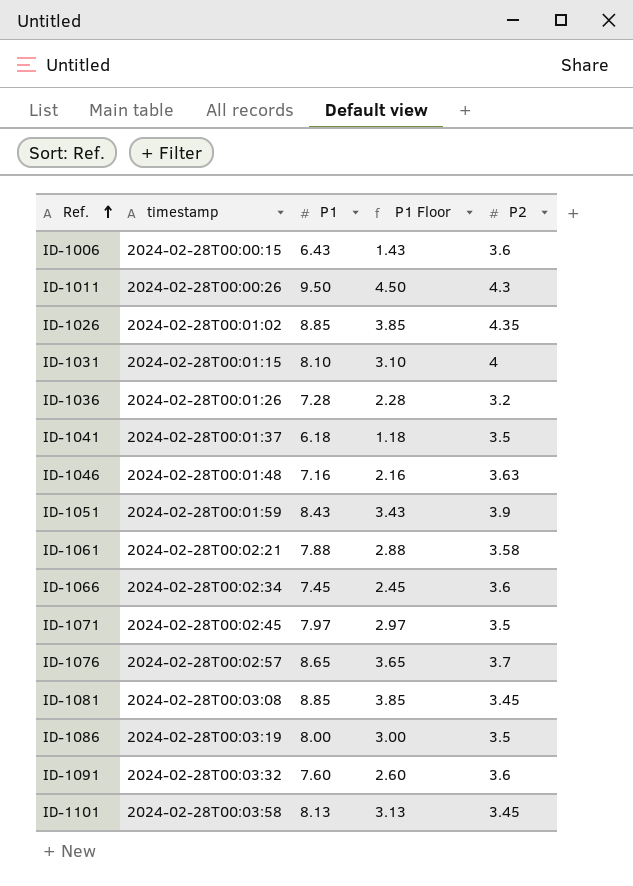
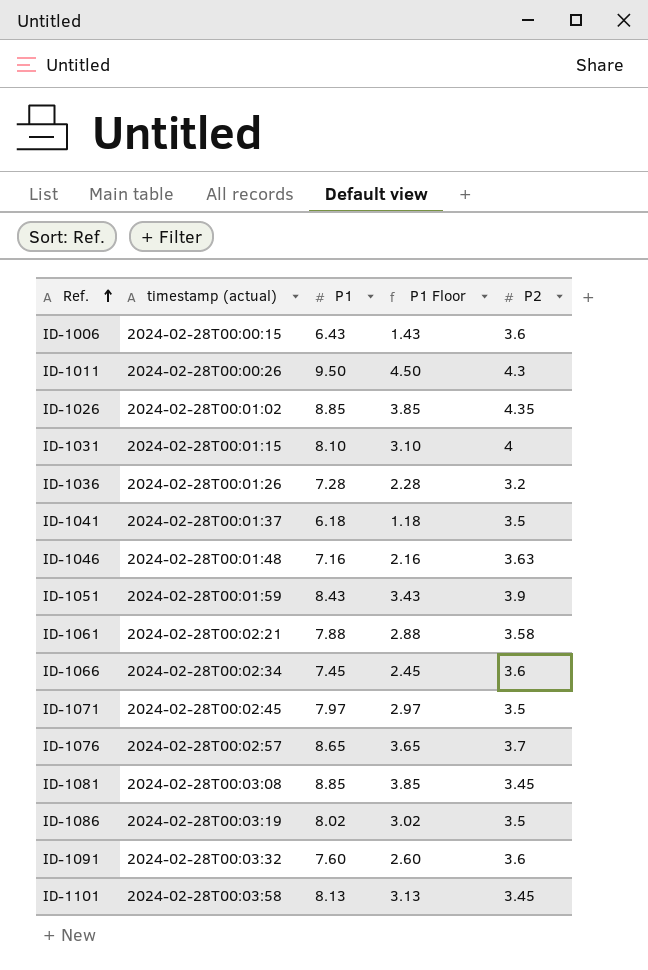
column name: timestamp -> timestamp (actual)
ID-1086 | P1: 8.00 -> 8.02
ID-1086 | P1 Floor: 3.00 -> 3.02

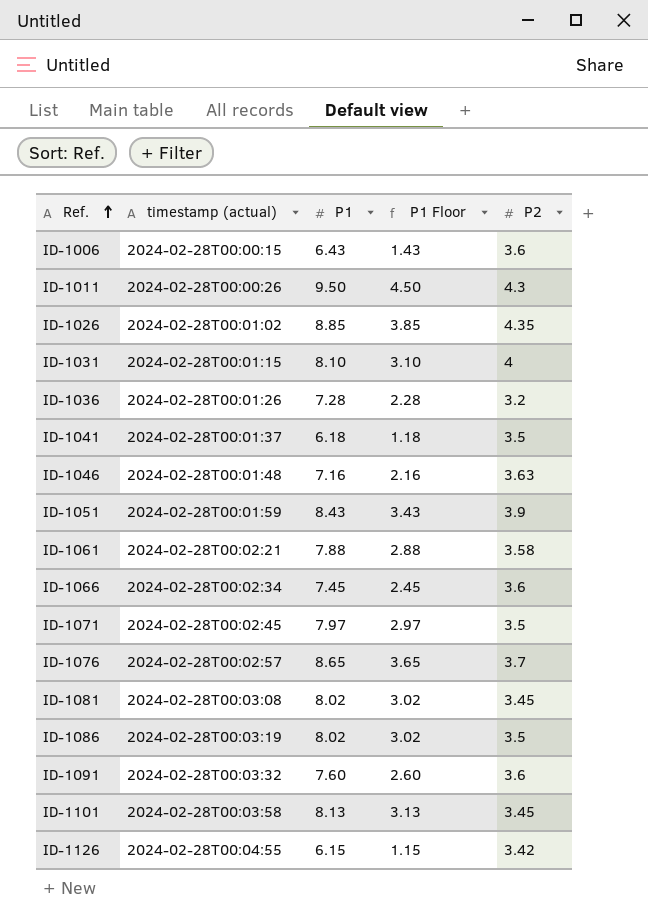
ID-1081 | P1: 8.85 -> 8.02
ID-1081 | P1 Floor: 3.85 -> 3.02
row ID-1126: none -> 2024-02-28T00:04:55 | 6.15 | 1.15 | 3.42

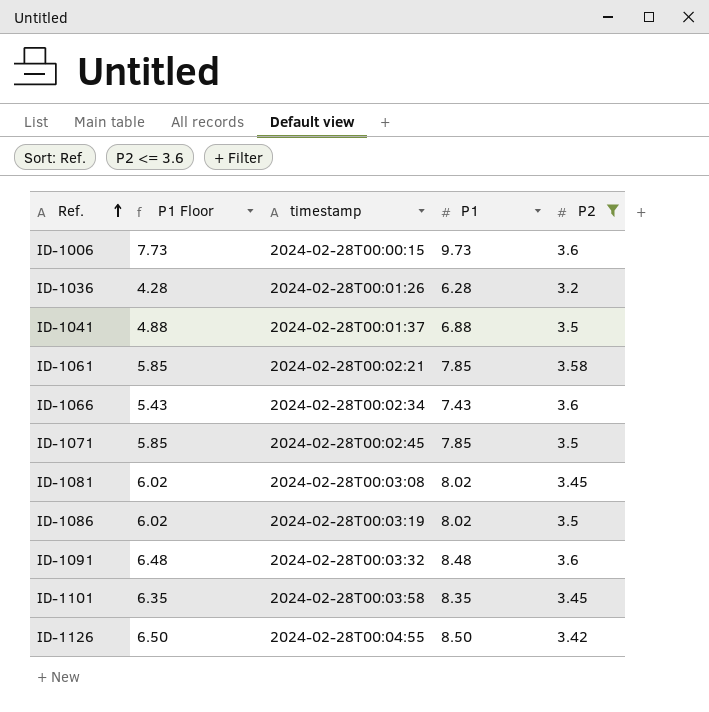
filter: none -> P2 <= 3.6
column P1 Floor | formula: [P1] - 5 -> [P1] - 2
column P1 Floor | position: 4 -> 2
column name: timestamp (actual) -> timestamp
ID-1006 | P1: 6.43 -> 9.73
ID-1036 | P1: 7.28 -> 6.28
ID-1041 | P1: 6.18 -> 6.88
ID-1061 | P1: 7.88 -> 7.85
ID-1066 | P1: 7.45 -> 7.43
ID-1071 | P1: 7.97 -> 7.85
ID-1091 | P1: 7.60 -> 8.48
ID-1101 | P1: 8.13 -> 8.35
ID-1126 | P1: 6.15 -> 8.50

